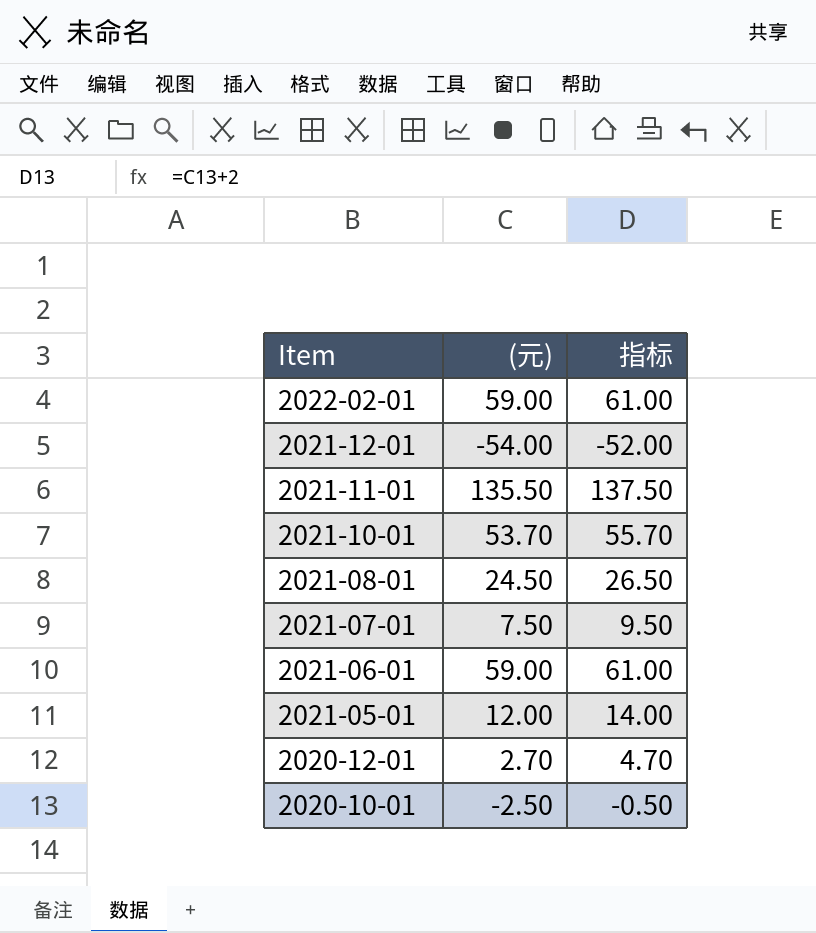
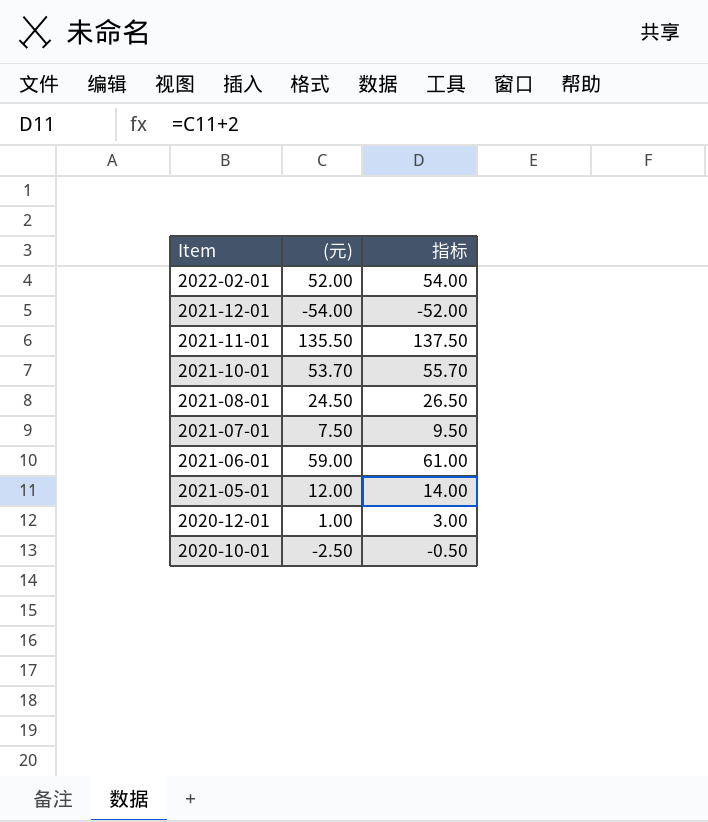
2022-02-01 | (元): 59.00 -> 52.00
2022-02-01 | 指标: 61.00 -> 54.00
2020-12-01 | (元): 2.70 -> 1.00
2020-12-01 | 指标: 4.70 -> 3.00

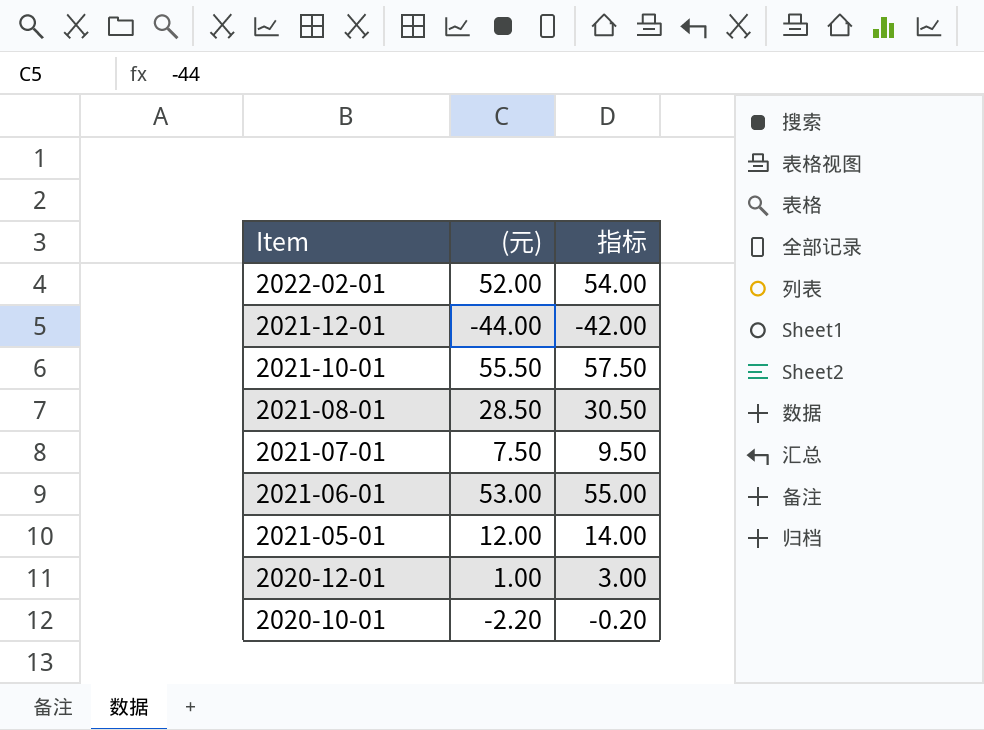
row 2021-11-01: 135.50 | 137.50 -> none
2021-12-01 | (元): -54.00 -> -44.00
2021-12-01 | 指标: -52.00 -> -42.00
2021-10-01 | (元): 53.70 -> 55.50
2021-10-01 | 指标: 55.70 -> 57.50
2021-08-01 | (元): 24.50 -> 28.50
2021-08-01 | 指标: 26.50 -> 30.50
2021-06-01 | (元): 59.00 -> 53.00
2021-06-01 | 指标: 61.00 -> 55.00
2020-10-01 | (元): -2.50 -> -2.20
2020-10-01 | 指标: -0.50 -> -0.20

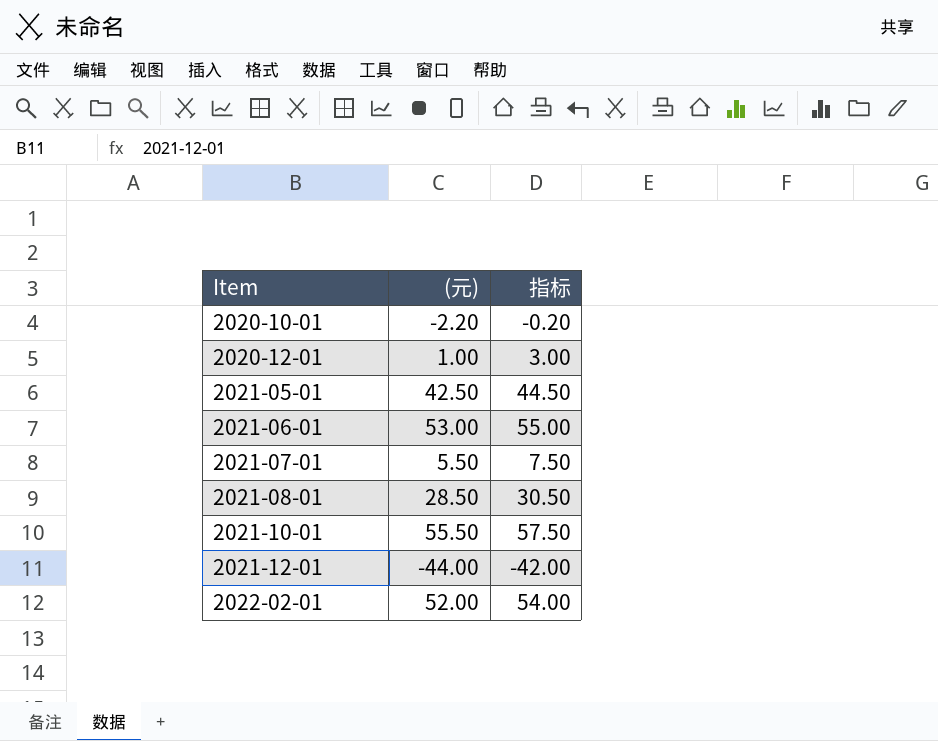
row order: Item descending -> Item ascending
2021-05-01 | (元): 12.00 -> 42.50
2021-05-01 | 指标: 14.00 -> 44.50
2021-07-01 | (元): 7.50 -> 5.50
2021-07-01 | 指标: 9.50 -> 7.50

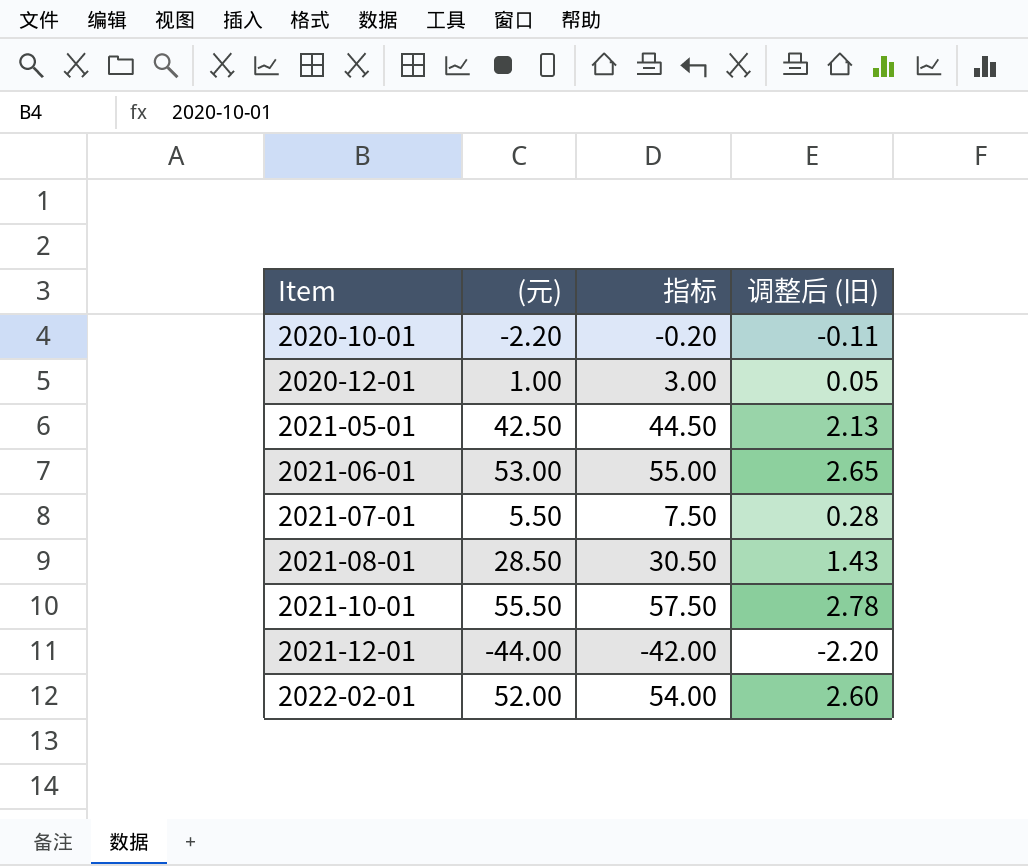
column 调整后 (旧) | formula: none -> [(元)] * 0.05

